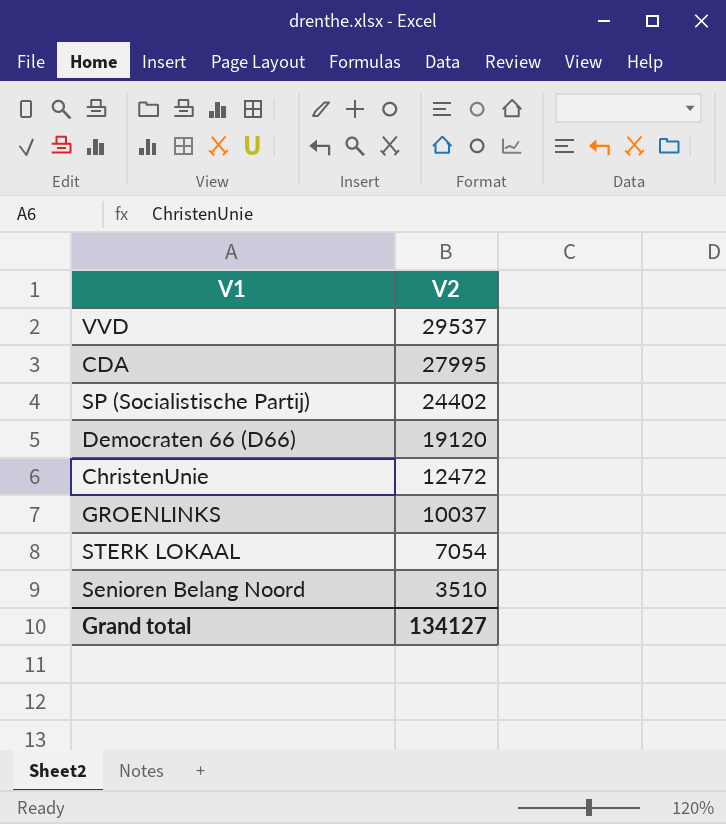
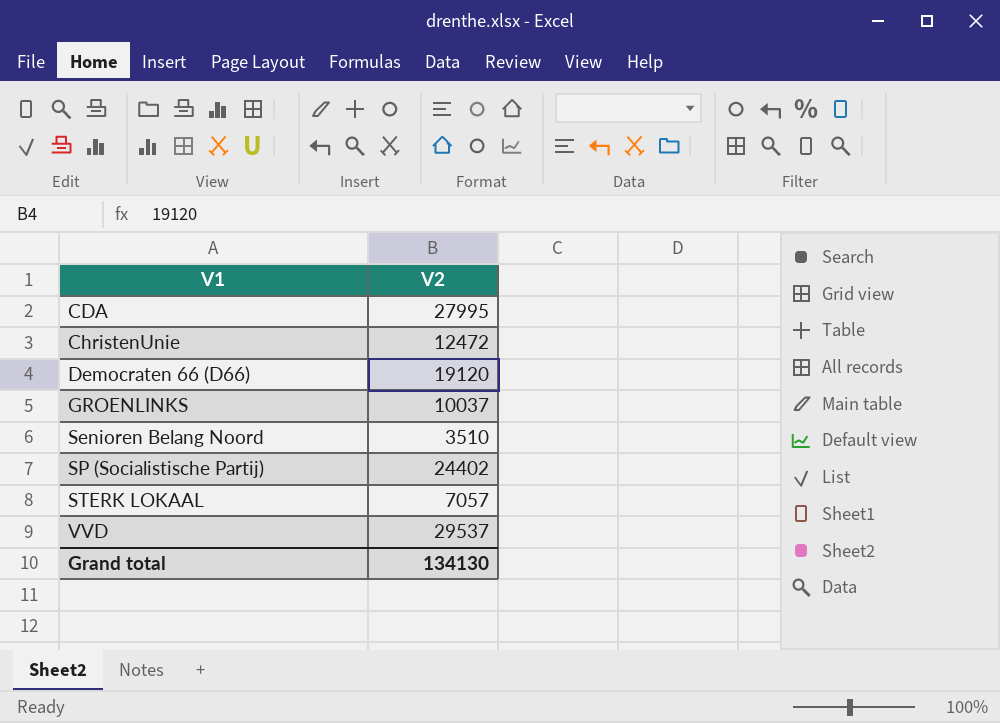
row order: V2 descending -> V1 ascending
STERK LOKAAL | V2: 7054 -> 7057
Grand total | V2: 134127 -> 134130

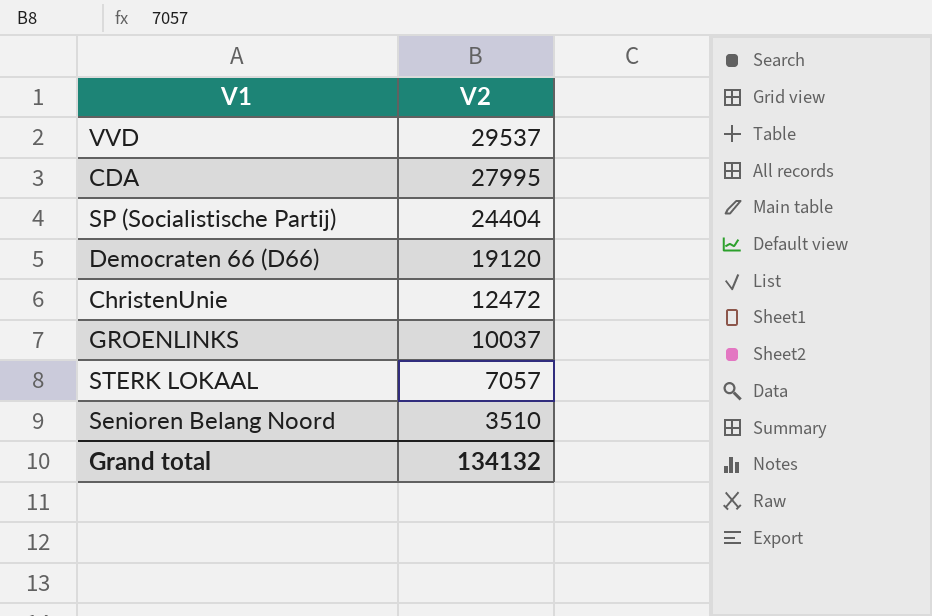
row order: V1 ascending -> V2 descending
SP (Socialistische Partij) | V2: 24402 -> 24404
Grand total | V2: 134130 -> 134132

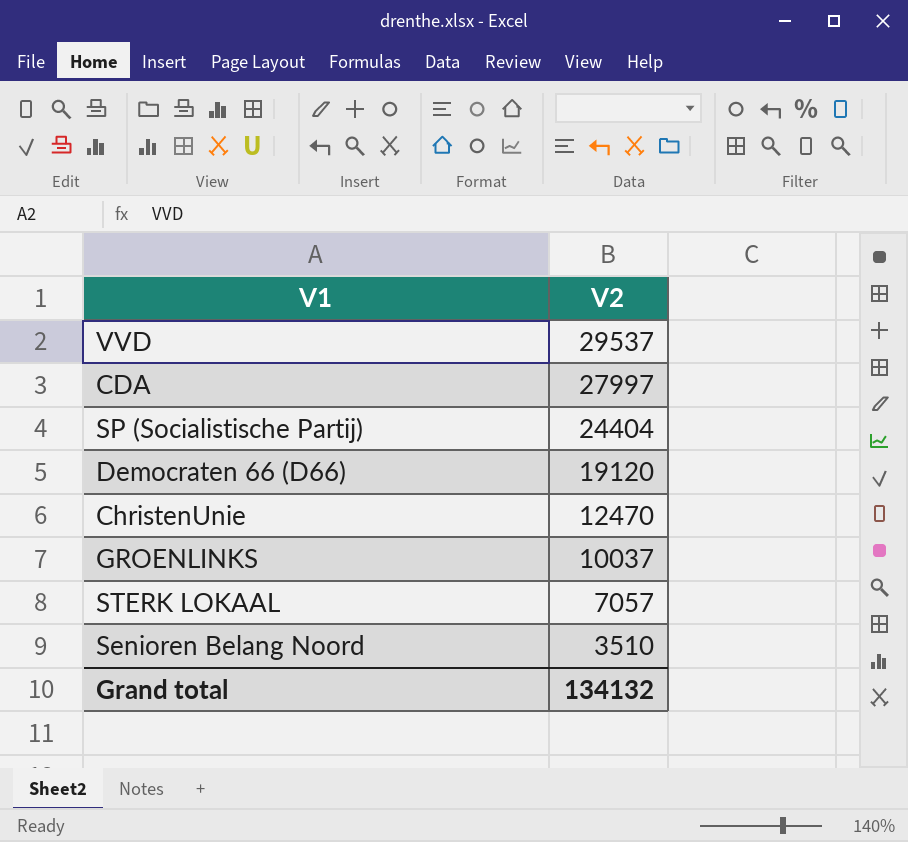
CDA | V2: 27995 -> 27997
ChristenUnie | V2: 12472 -> 12470

